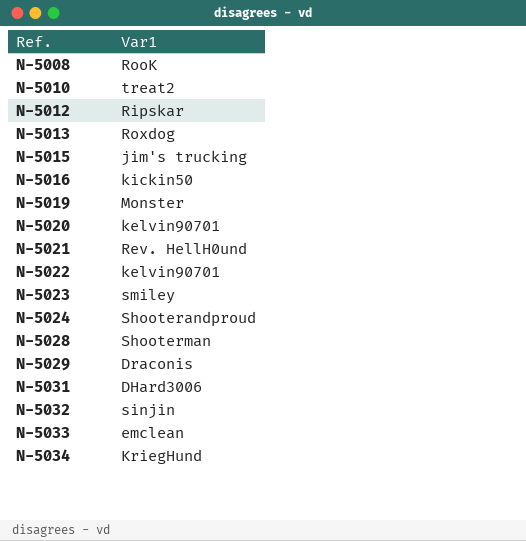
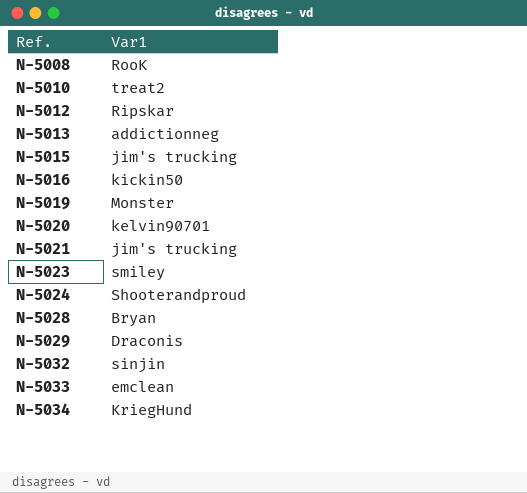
row N-5022: kelvin90701 -> none
row N-5031: DHard3006 -> none
N-5013 | Var1: Roxdog -> addictionneg
N-5021 | Var1: Rev. HellH0und -> jim's trucking
N-5028 | Var1: Shooterman -> Bryan

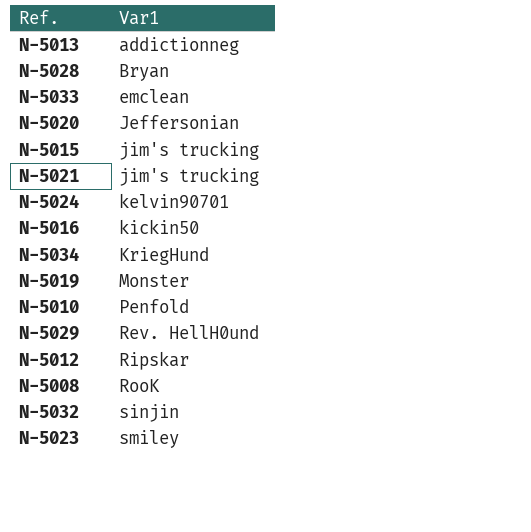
row order: Ref. ascending -> Var1 ascending
N-5020 | Var1: kelvin90701 -> Jeffersonian
N-5024 | Var1: Shooterandproud -> kelvin90701
N-5010 | Var1: treat2 -> Penfold
N-5029 | Var1: Draconis -> Rev. HellH0und

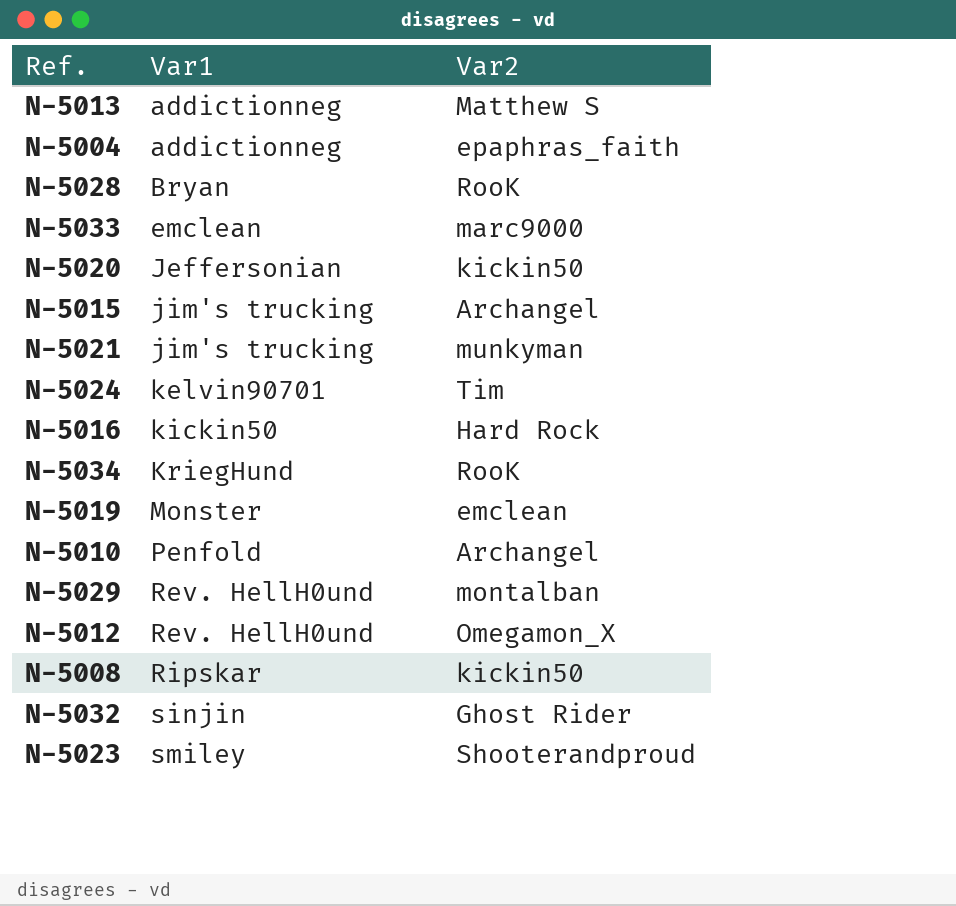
column Var2 | position: none -> 3
row N-5004: none -> addictionneg | epaphras_faith
N-5012 | Var1: Ripskar -> Rev. HellH0und
N-5008 | Var1: RooK -> Ripskar

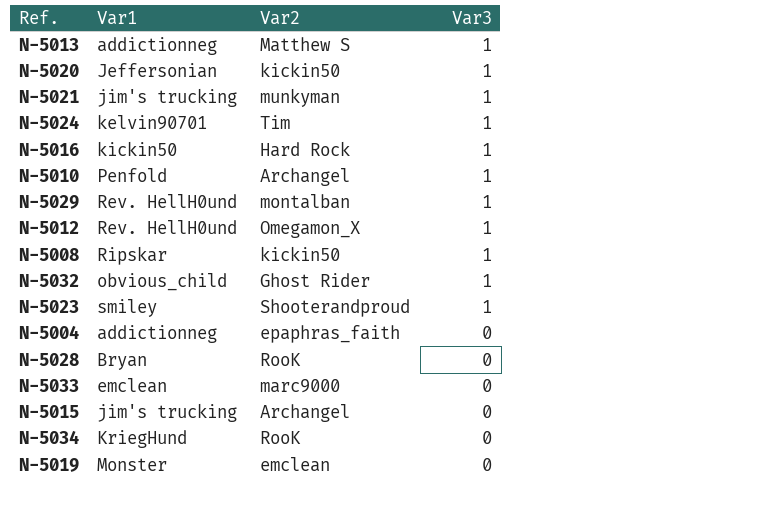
row order: Var1 ascending -> Var3 descending
column Var3 | position: none -> 4
N-5032 | Var1: sinjin -> obvious_child

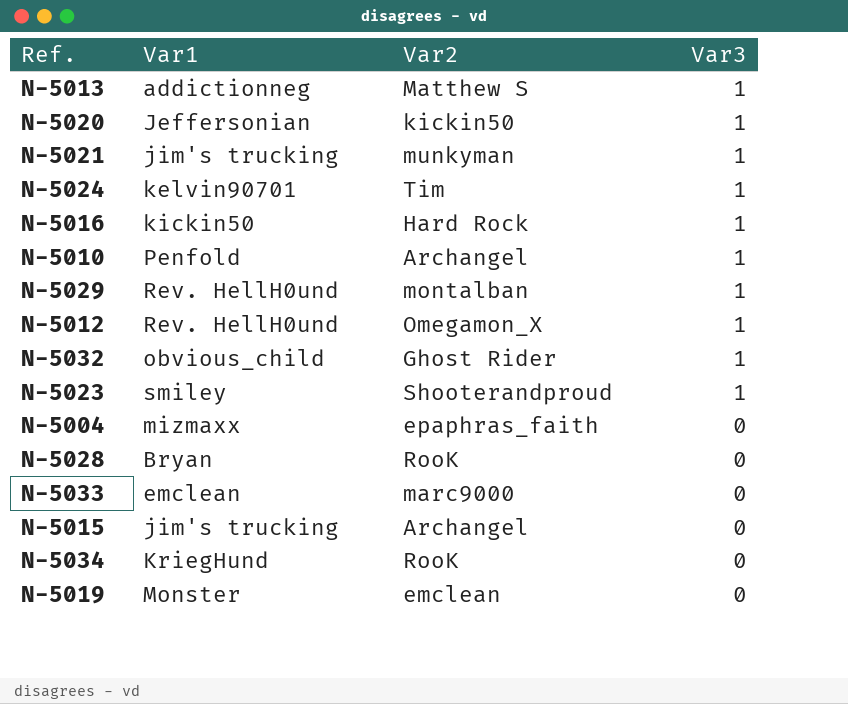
row N-5008: Ripskar | kickin50 | 1 -> none
N-5004 | Var1: addictionneg -> mizmaxx

